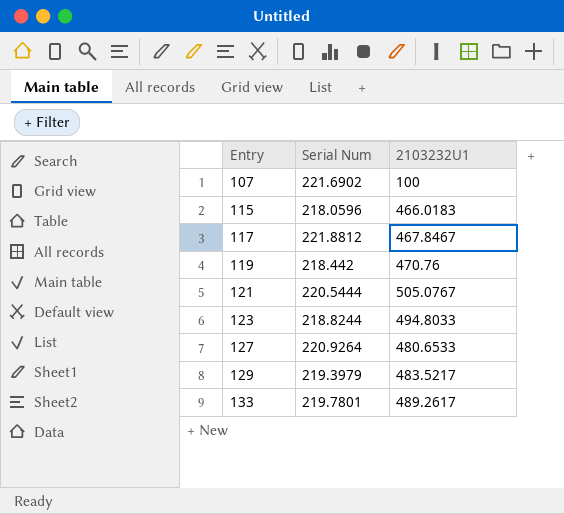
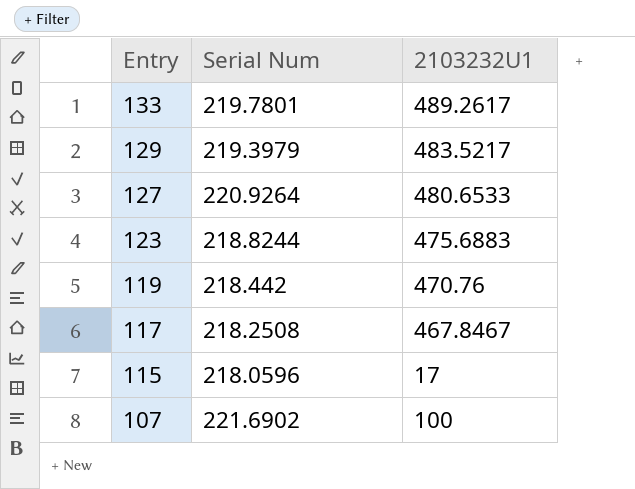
row order: Entry ascending -> Entry descending
row 121: 220.5444 | 505.0767 -> none
123 | 2103232U1: 494.8033 -> 475.6883
117 | Serial Num: 221.8812 -> 218.2508
115 | 2103232U1: 466.0183 -> 17

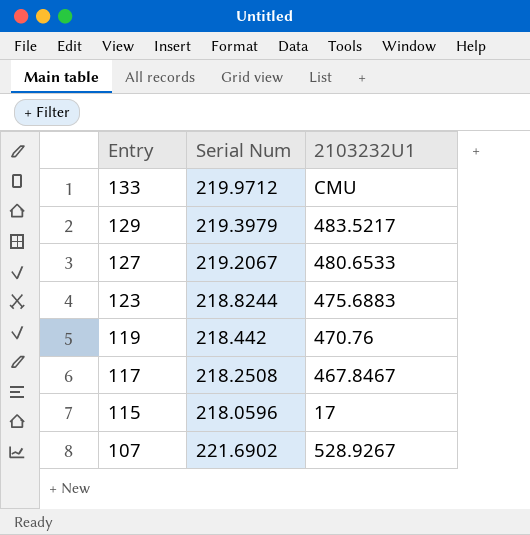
133 | Serial Num: 219.7801 -> 219.9712
133 | 2103232U1: 489.2617 -> CMU
127 | Serial Num: 220.9264 -> 219.2067
107 | 2103232U1: 100 -> 528.9267

